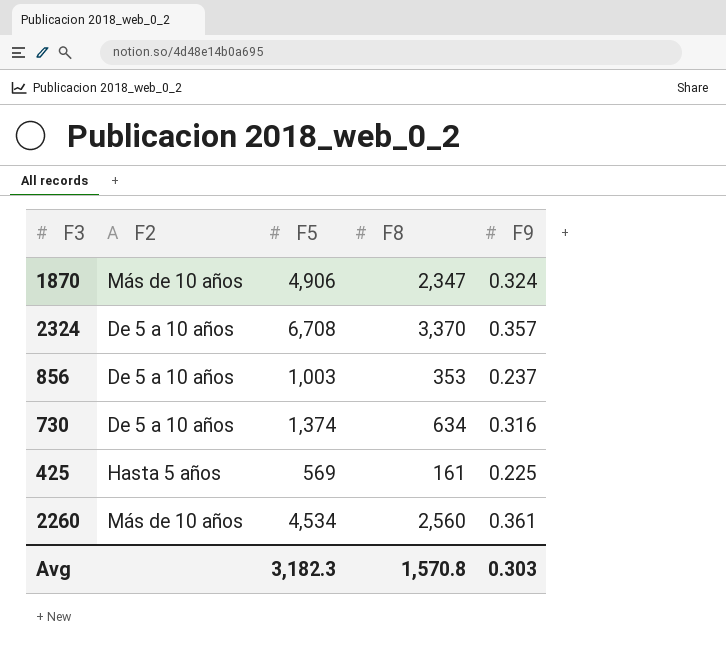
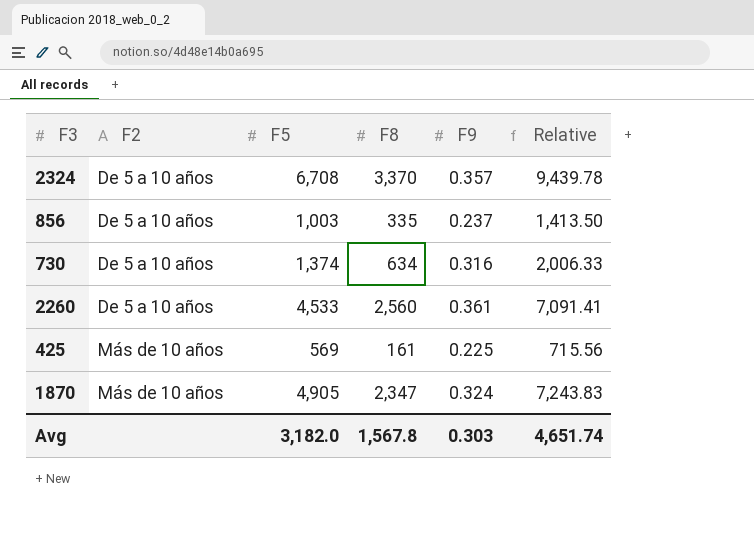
row order: none -> F2 ascending
column Relative | formula: none -> [F8] / [F9]
856 | F8: 353 -> 335
2260 | F2: Más de 10 años -> De 5 a 10 años
2260 | F5: 4,534 -> 4,533
425 | F2: Hasta 5 años -> Más de 10 años
1870 | F5: 4,906 -> 4,905
Avg | F5: 3,182.3 -> 3,182.0
Avg | F8: 1,570.8 -> 1,567.8

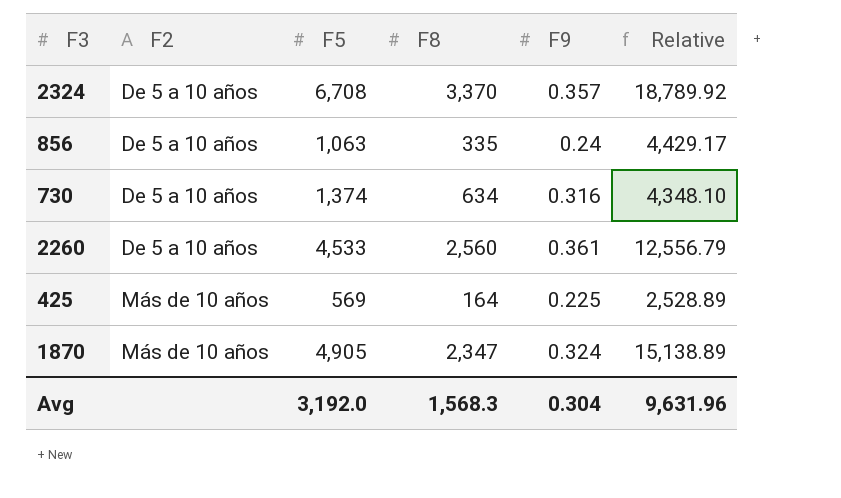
column Relative | formula: [F8] / [F9] -> [F5] / [F9]
856 | F5: 1,003 -> 1,063
856 | F9: 0.237 -> 0.24
425 | F8: 161 -> 164
Avg | F5: 3,182.0 -> 3,192.0
Avg | F8: 1,567.8 -> 1,568.3
Avg | F9: 0.303 -> 0.304
Avg | Relative: 4,651.74 -> 9,631.96

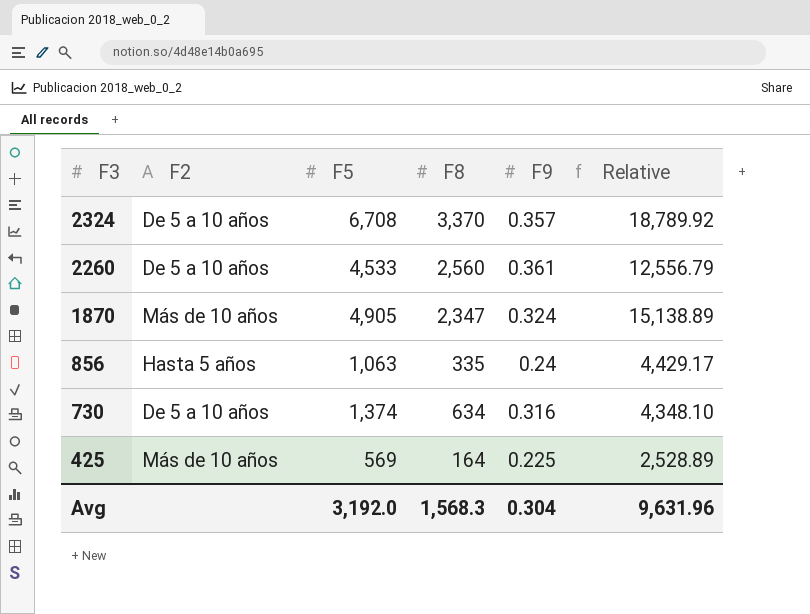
row order: F2 ascending -> F3 descending
856 | F2: De 5 a 10 años -> Hasta 5 años

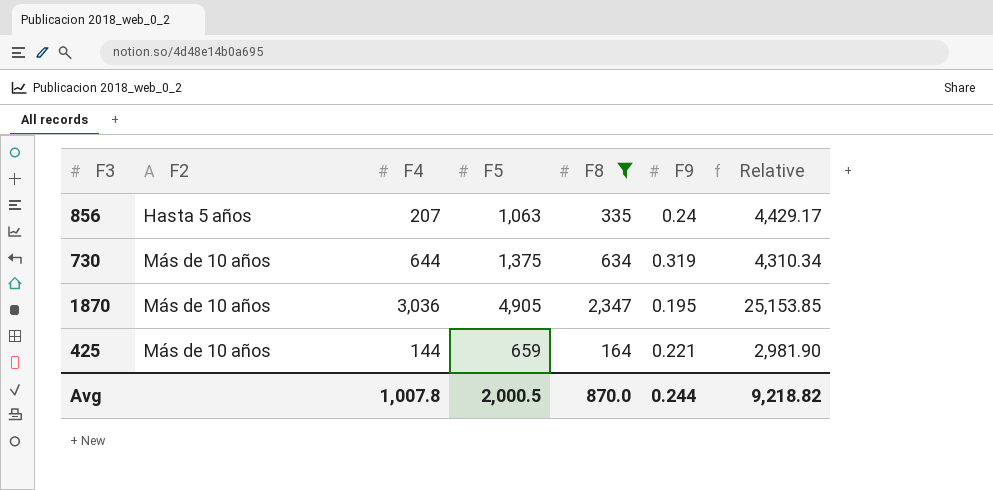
filter: none -> F8 <= 2,347
row order: F3 descending -> F2 ascending
column F4 | position: none -> 3
730 | F2: De 5 a 10 años -> Más de 10 años
730 | F5: 1,374 -> 1,375
730 | F9: 0.316 -> 0.319
730 | Relative: 4,348.10 -> 4,310.34
1870 | F9: 0.324 -> 0.195
1870 | Relative: 15,138.89 -> 25,153.85
425 | F5: 569 -> 659
425 | F9: 0.225 -> 0.221
425 | Relative: 2,528.89 -> 2,981.90
Avg | F5: 3,192.0 -> 2,000.5
Avg | F8: 1,568.3 -> 870.0
Avg | F9: 0.304 -> 0.244
Avg | Relative: 9,631.96 -> 9,218.82

